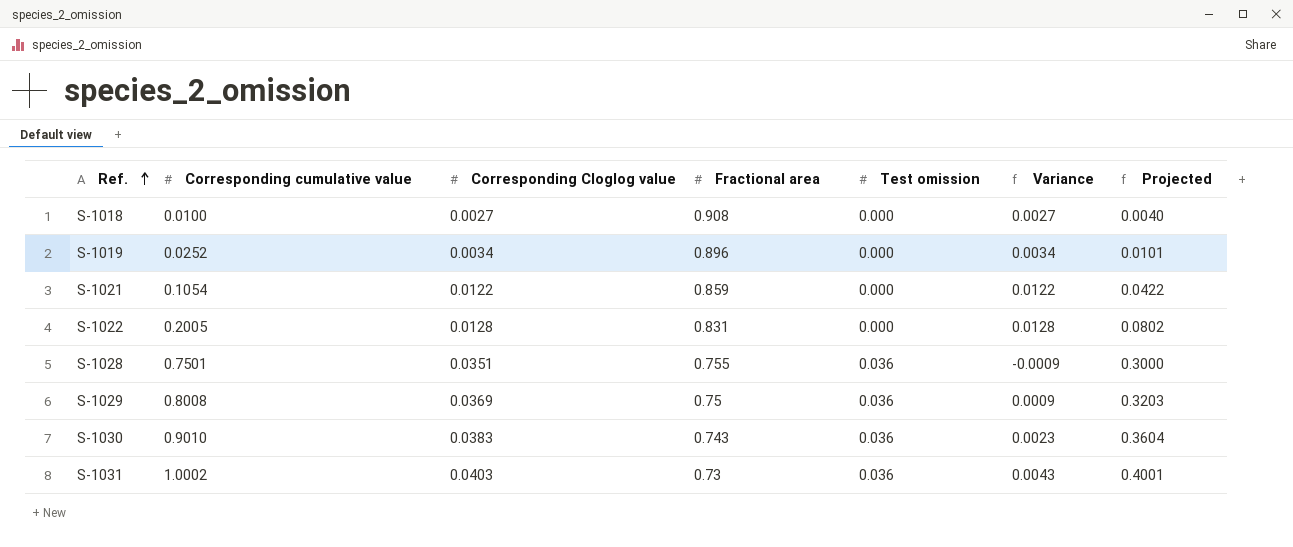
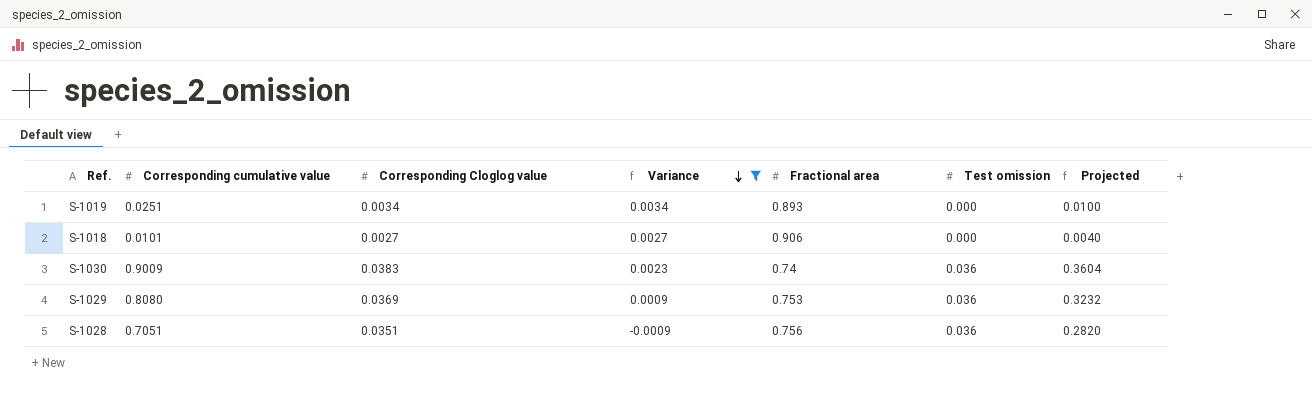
filter: none -> Variance <= 0.0034
row order: Ref. ascending -> Variance descending
column Variance | position: 6 -> 4
S-1019 | Corresponding cumulative value: 0.0252 -> 0.0251
S-1019 | Fractional area: 0.896 -> 0.893
S-1019 | Projected: 0.0101 -> 0.0100
S-1018 | Corresponding cumulative value: 0.0100 -> 0.0101
S-1018 | Fractional area: 0.908 -> 0.906
S-1030 | Corresponding cumulative value: 0.9010 -> 0.9009
S-1030 | Fractional area: 0.743 -> 0.74
S-1029 | Corresponding cumulative value: 0.8008 -> 0.8080
S-1029 | Fractional area: 0.75 -> 0.753
S-1029 | Projected: 0.3203 -> 0.3232
S-1028 | Corresponding cumulative value: 0.7501 -> 0.7051
S-1028 | Fractional area: 0.755 -> 0.756
S-1028 | Projected: 0.3000 -> 0.2820

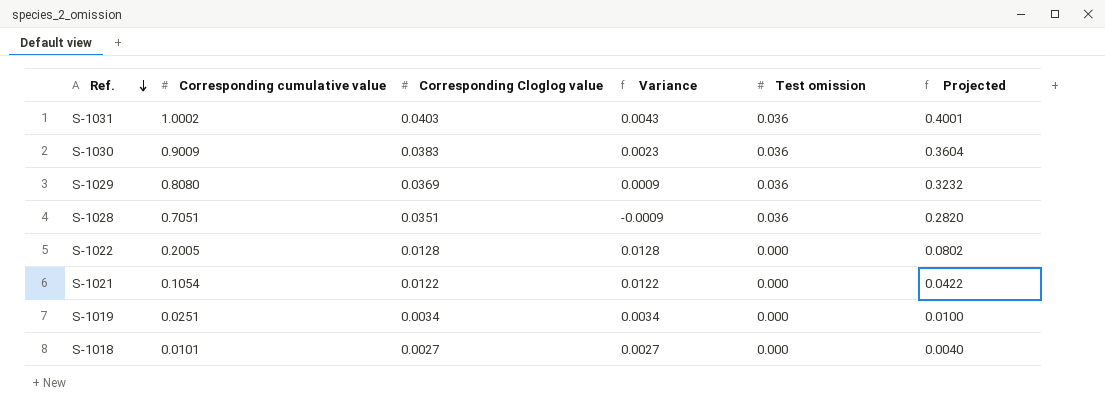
filter: Variance <= 0.0034 -> none
row order: Variance descending -> Ref. descending
column Fractional area | position: 5 -> none

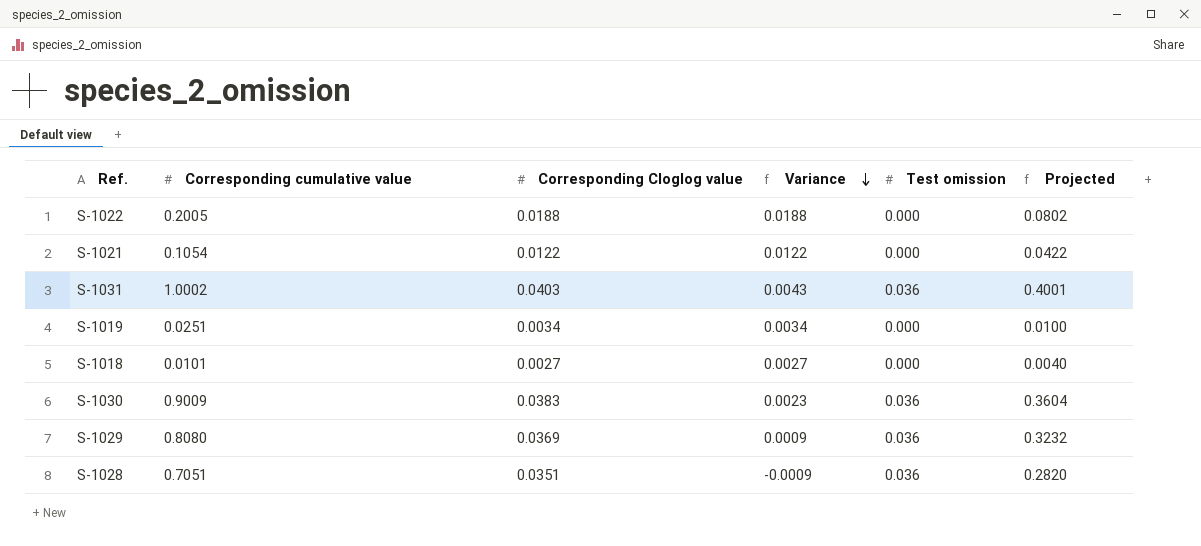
row order: Ref. descending -> Variance descending
S-1022 | Corresponding Cloglog value: 0.0128 -> 0.0188
S-1022 | Variance: 0.0128 -> 0.0188

